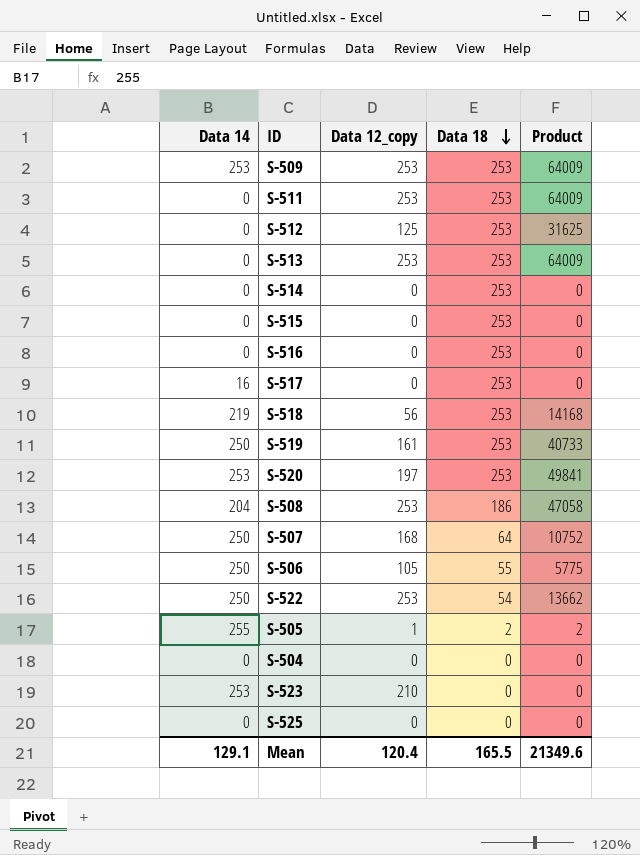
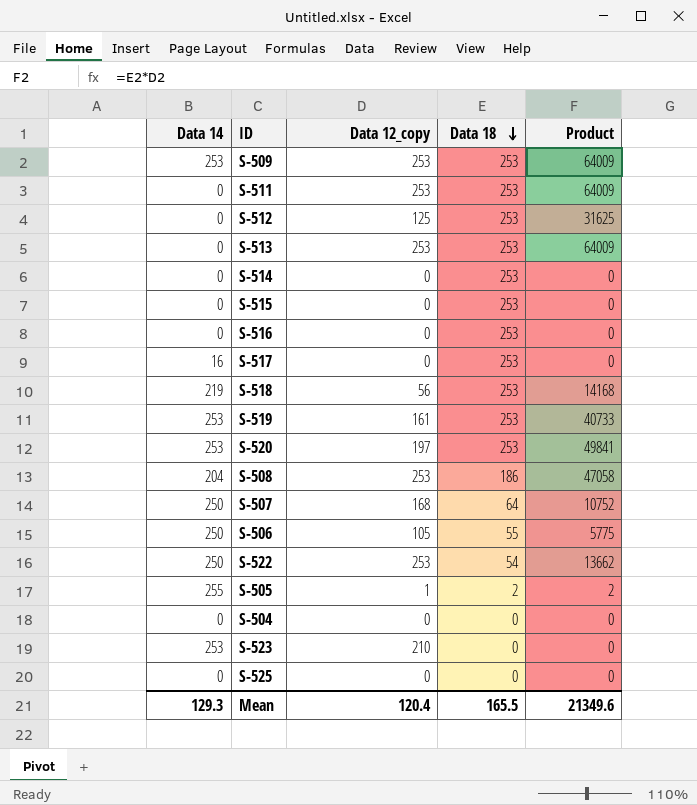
S-519 | Data 14: 250 -> 253
Mean | Data 14: 129.1 -> 129.3

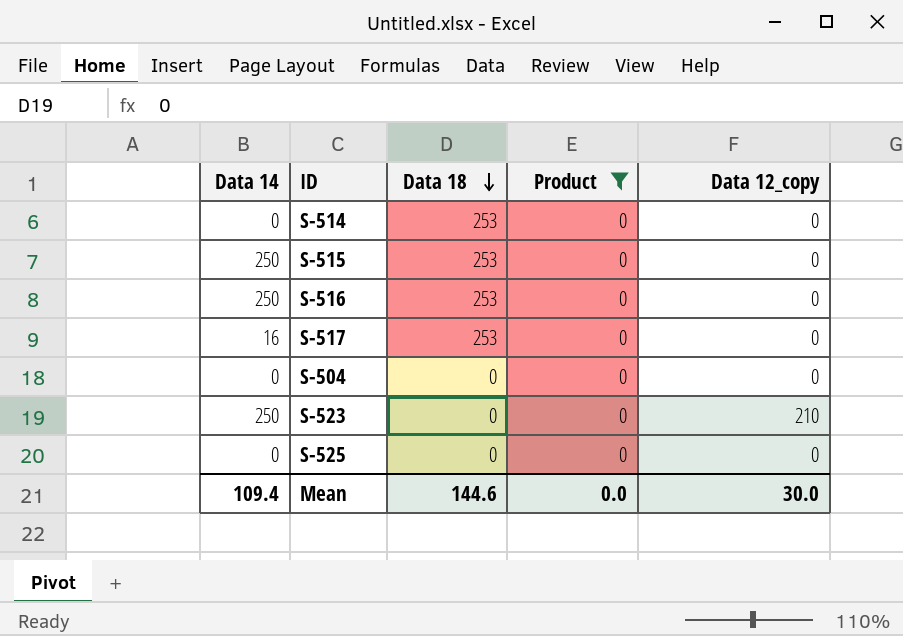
filter: none -> Product = 0
column Data 12_copy | position: 3 -> 5
S-515 | Data 14: 0 -> 250
S-516 | Data 14: 0 -> 250
S-523 | Data 14: 253 -> 250
Mean | Data 14: 129.3 -> 109.4
Mean | Data 18: 165.5 -> 144.6
Mean | Product: 21349.6 -> 0.0
Mean | Data 12_copy: 120.4 -> 30.0

